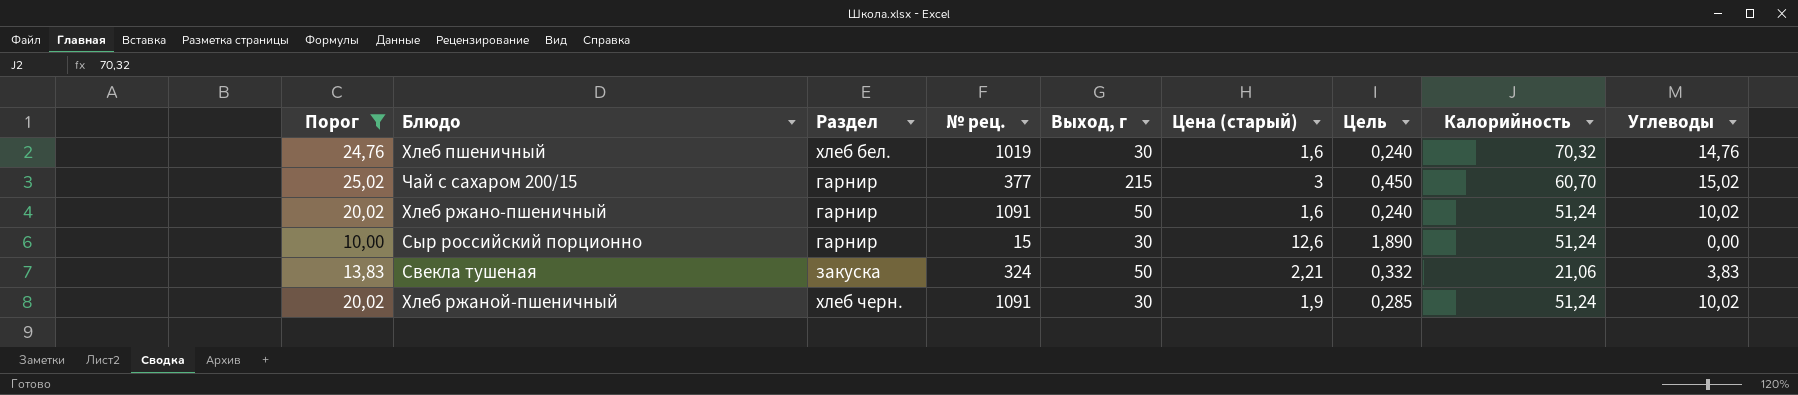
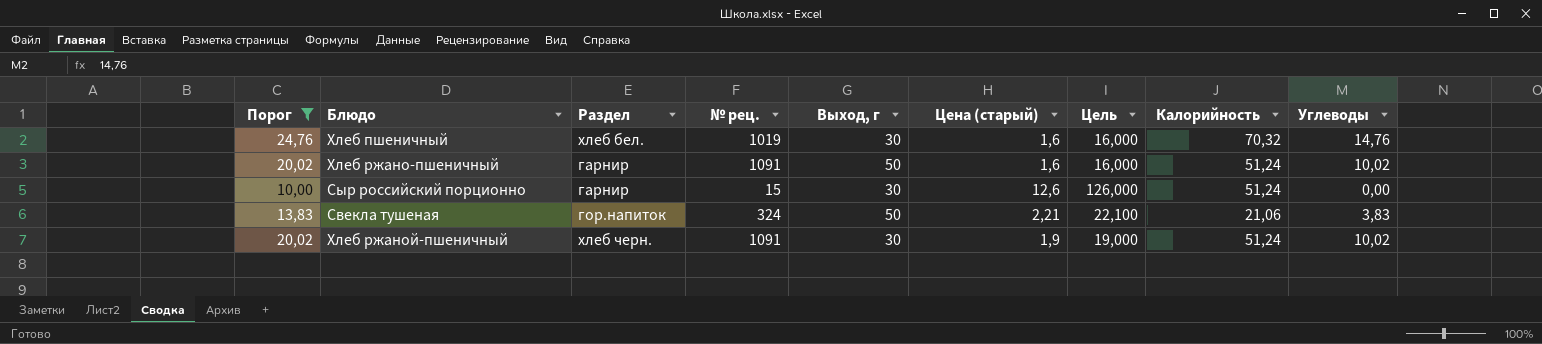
column Цель | formula: [Цена (старый)] * 0,15 -> [Цена (старый)] * 10
row Чай с сахаром 200/15: 25,02 | гарнир | 377 | 215 | 3 | 0,450 | 60,70 | 15,02 -> none
Свекла тушеная | Раздел: закуска -> гор.напиток

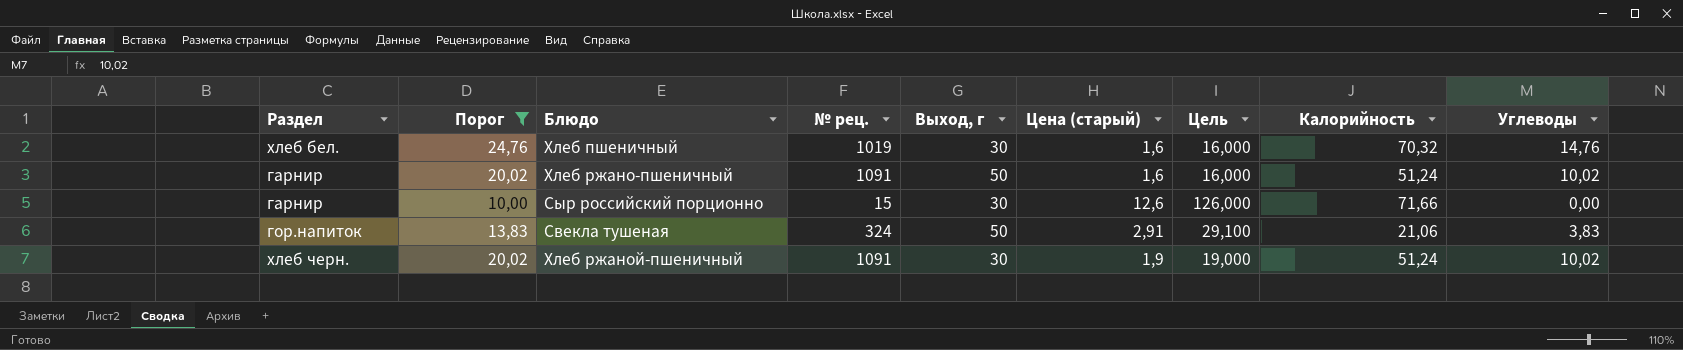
column Раздел | position: 3 -> 1
Сыр российский порционно | Калорийность: 51,24 -> 71,66
Свекла тушеная | Цена (старый): 2,21 -> 2,91
Свекла тушеная | Цель: 22,100 -> 29,100

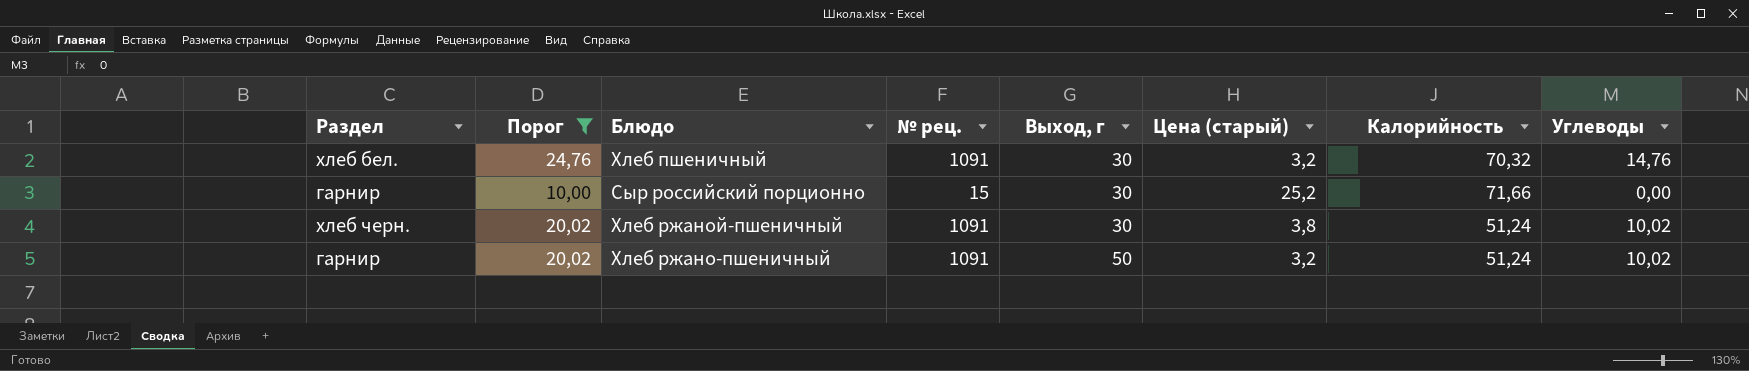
row order: none -> Выход, г ascending
column Цель | formula: [Цена (старый)] * 10 -> none
row Свекла тушеная: гор.напиток | 13,83 | 324 | 50 | 2,91 | 29,100 | 21,06 | 3,83 -> none
Хлеб пшеничный | № рец.: 1019 -> 1091
Хлеб пшеничный | Цена (старый): 1,6 -> 3,2
Сыр российский порционно | Цена (старый): 12,6 -> 25,2
Хлеб ржаной-пшеничный | Цена (старый): 1,9 -> 3,8
Хлеб ржано-пшеничный | Цена (старый): 1,6 -> 3,2

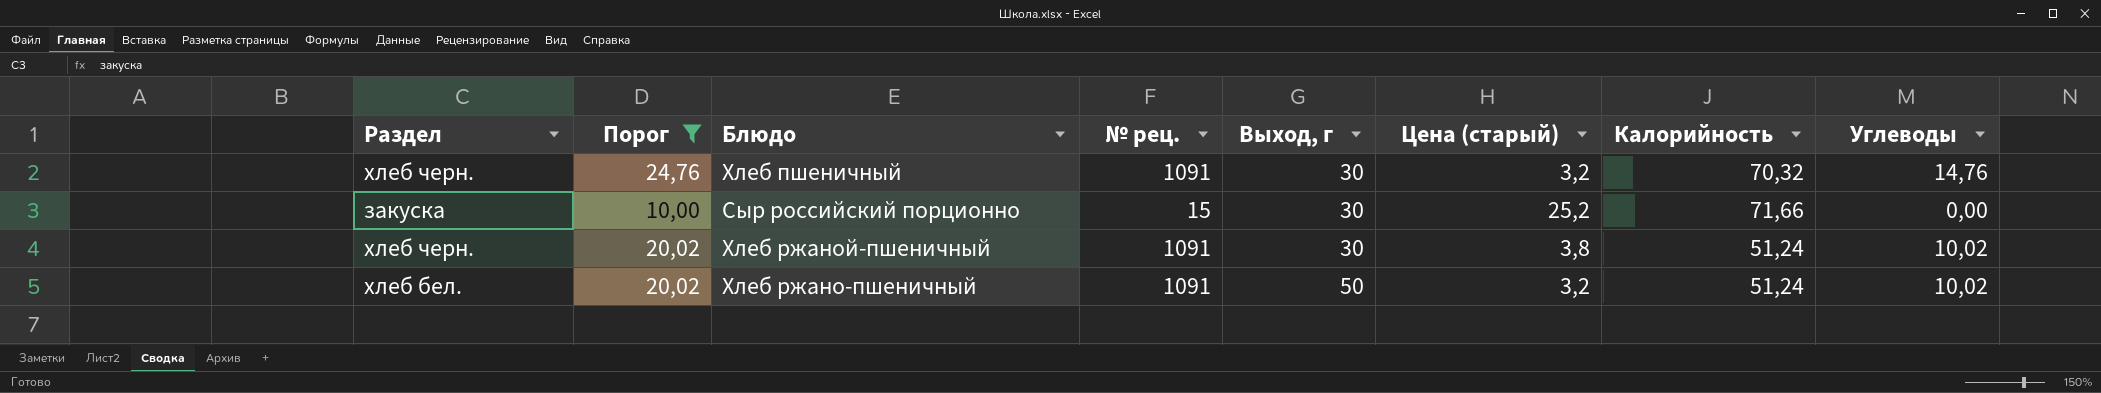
Хлеб пшеничный | Раздел: хлеб бел. -> хлеб черн.
Сыр российский порционно | Раздел: гарнир -> закуска
Хлеб ржано-пшеничный | Раздел: гарнир -> хлеб бел.

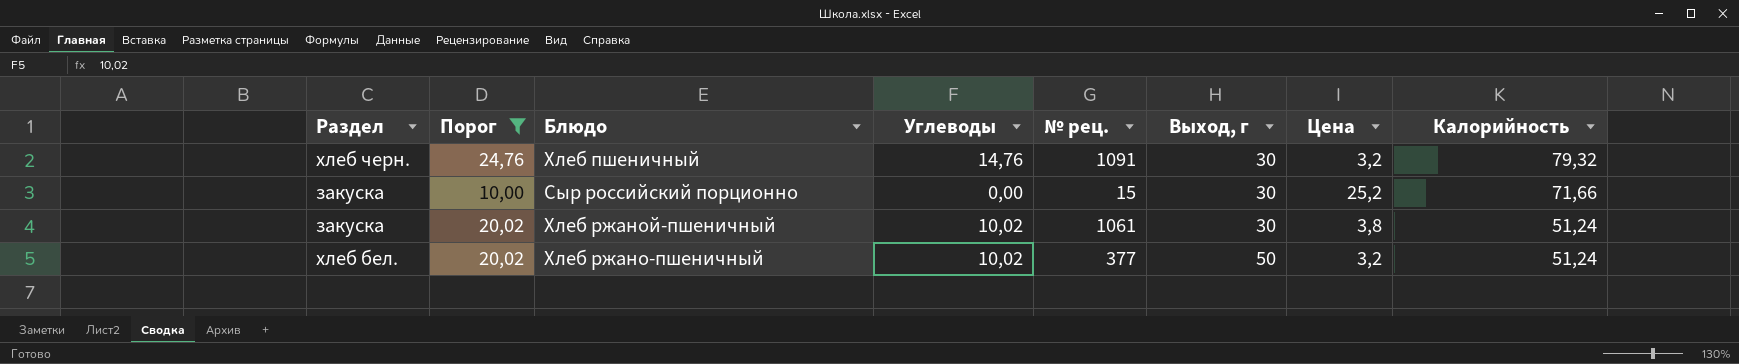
column Углеводы | position: 8 -> 4
column name: Цена (старый) -> Цена
Хлеб пшеничный | Калорийность: 70,32 -> 79,32
Хлеб ржаной-пшеничный | Раздел: хлеб черн. -> закуска
Хлеб ржаной-пшеничный | № рец.: 1091 -> 1061
Хлеб ржано-пшеничный | № рец.: 1091 -> 377

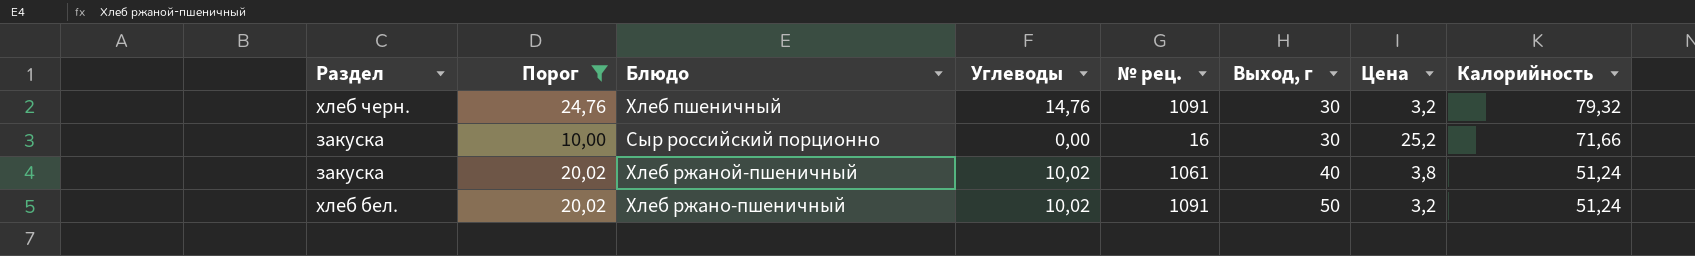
Сыр российский порционно | № рец.: 15 -> 16
Хлеб ржаной-пшеничный | Выход, г: 30 -> 40
Хлеб ржано-пшеничный | № рец.: 377 -> 1091

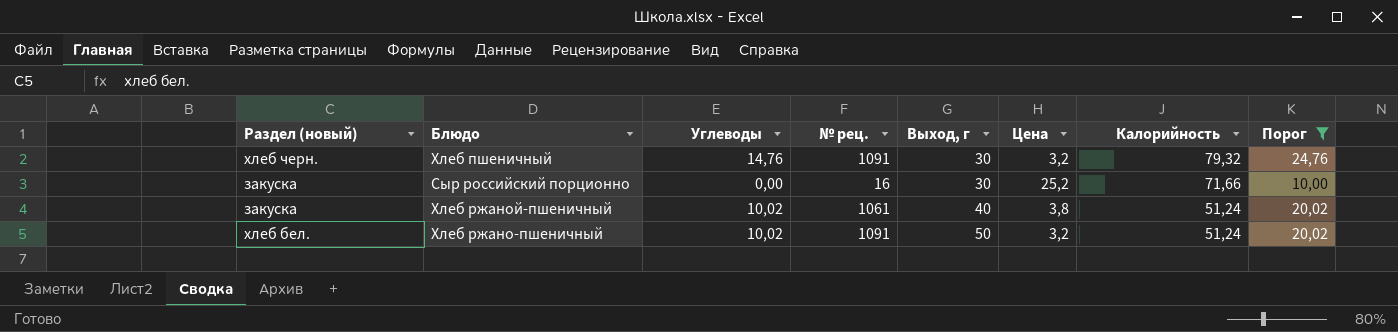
column name: Раздел -> Раздел (новый)
column Порог | position: 2 -> 8

